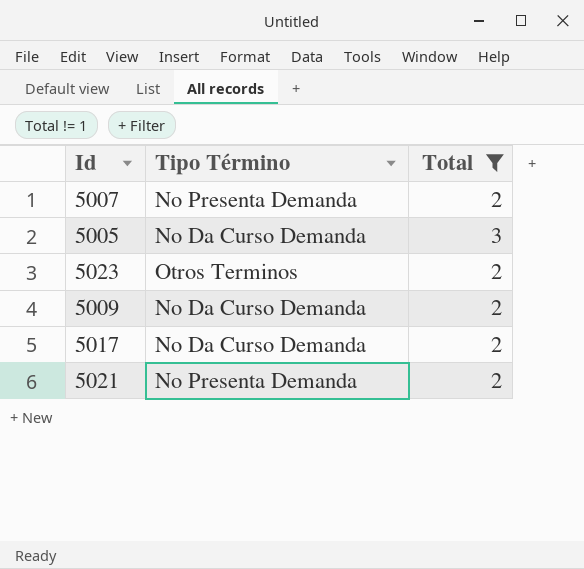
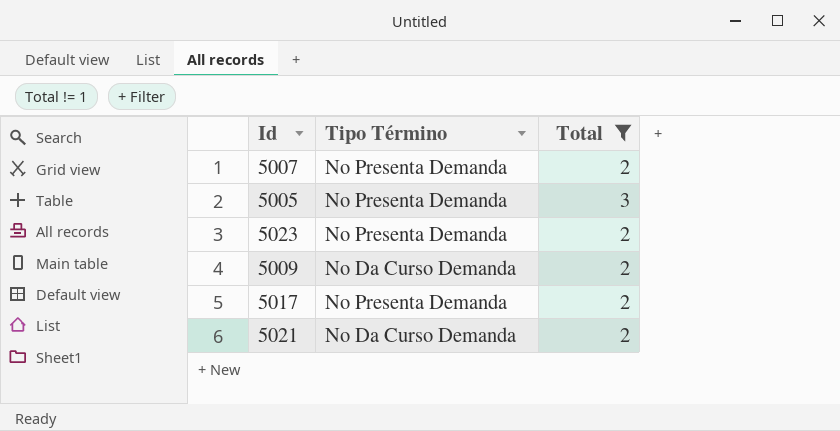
5005 | Tipo Término: No Da Curso Demanda -> No Presenta Demanda
5023 | Tipo Término: Otros Terminos -> No Presenta Demanda
5017 | Tipo Término: No Da Curso Demanda -> No Presenta Demanda
5021 | Tipo Término: No Presenta Demanda -> No Da Curso Demanda

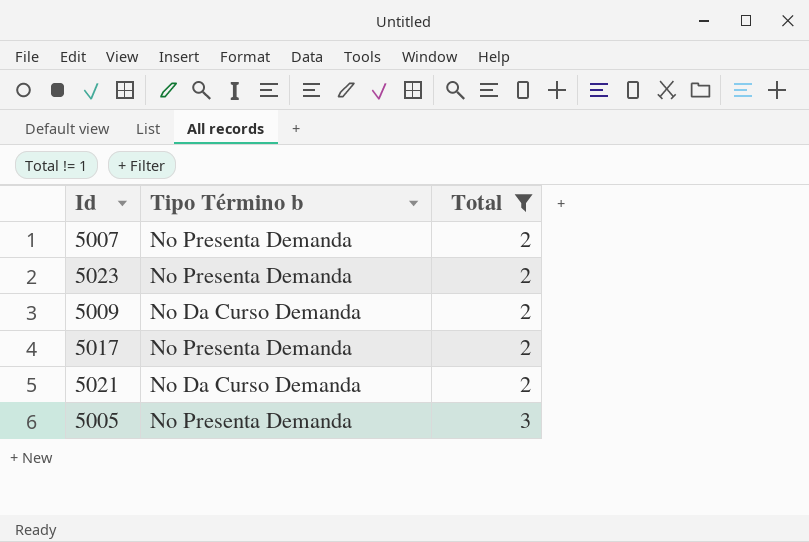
row order: none -> Total ascending
column name: Tipo Término -> Tipo Término b

